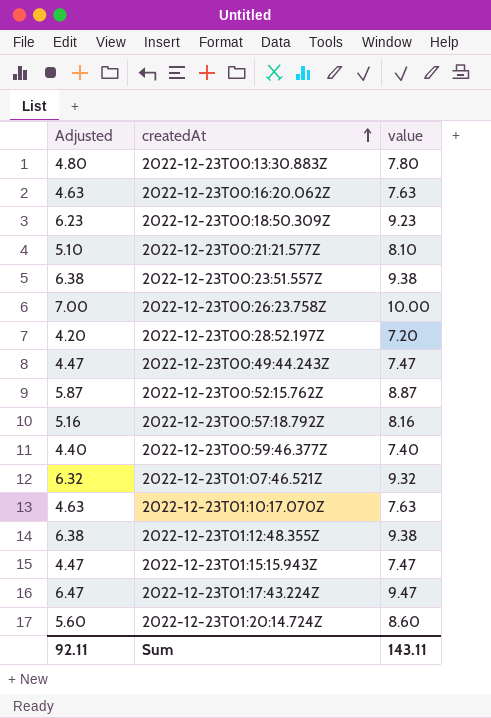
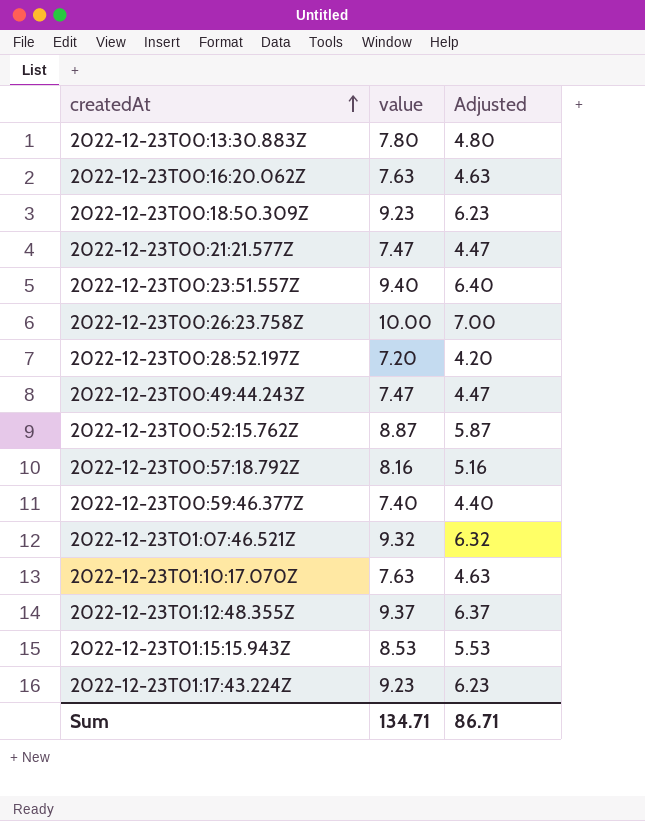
column Adjusted | position: 1 -> 3
row 2022-12-23T01:20:14.724Z: 5.60 | 8.60 -> none
2022-12-23T00:21:21.577Z | value: 8.10 -> 7.47
2022-12-23T00:21:21.577Z | Adjusted: 5.10 -> 4.47
2022-12-23T00:23:51.557Z | value: 9.38 -> 9.40
2022-12-23T00:23:51.557Z | Adjusted: 6.38 -> 6.40
2022-12-23T01:12:48.355Z | value: 9.38 -> 9.37
2022-12-23T01:12:48.355Z | Adjusted: 6.38 -> 6.37
2022-12-23T01:15:15.943Z | value: 7.47 -> 8.53
2022-12-23T01:15:15.943Z | Adjusted: 4.47 -> 5.53
2022-12-23T01:17:43.224Z | value: 9.47 -> 9.23
2022-12-23T01:17:43.224Z | Adjusted: 6.47 -> 6.23
Sum | value: 143.11 -> 134.71
Sum | Adjusted: 92.11 -> 86.71

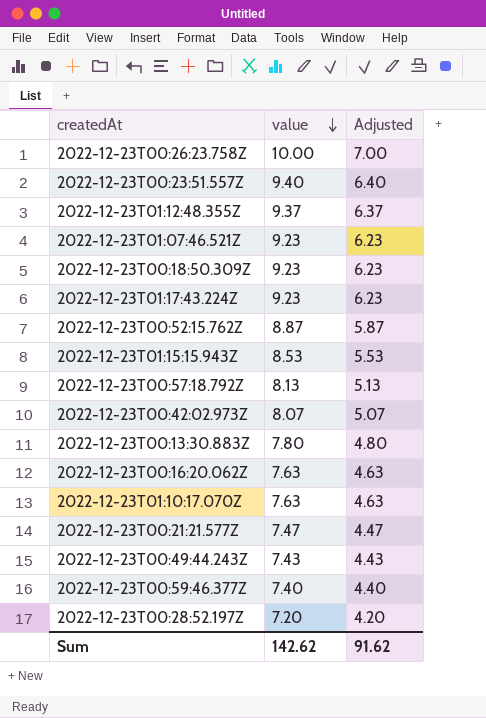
row order: createdAt ascending -> value descending
2022-12-23T01:07:46.521Z | value: 9.32 -> 9.23
2022-12-23T01:07:46.521Z | Adjusted: 6.32 -> 6.23
2022-12-23T00:57:18.792Z | value: 8.16 -> 8.13
2022-12-23T00:57:18.792Z | Adjusted: 5.16 -> 5.13
row 2022-12-23T00:42:02.973Z: none -> 8.07 | 5.07
2022-12-23T00:49:44.243Z | value: 7.47 -> 7.43
2022-12-23T00:49:44.243Z | Adjusted: 4.47 -> 4.43
Sum | value: 134.71 -> 142.62
Sum | Adjusted: 86.71 -> 91.62

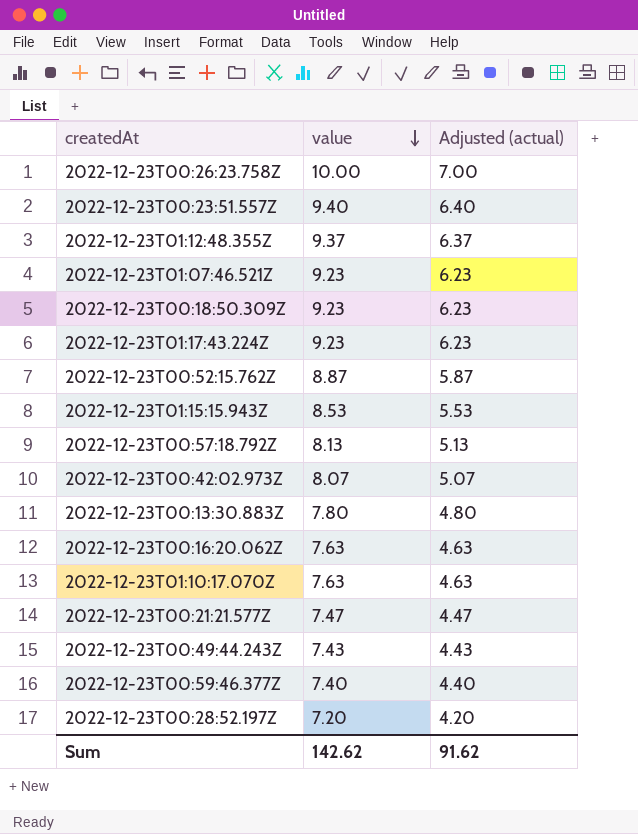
column name: Adjusted -> Adjusted (actual)

